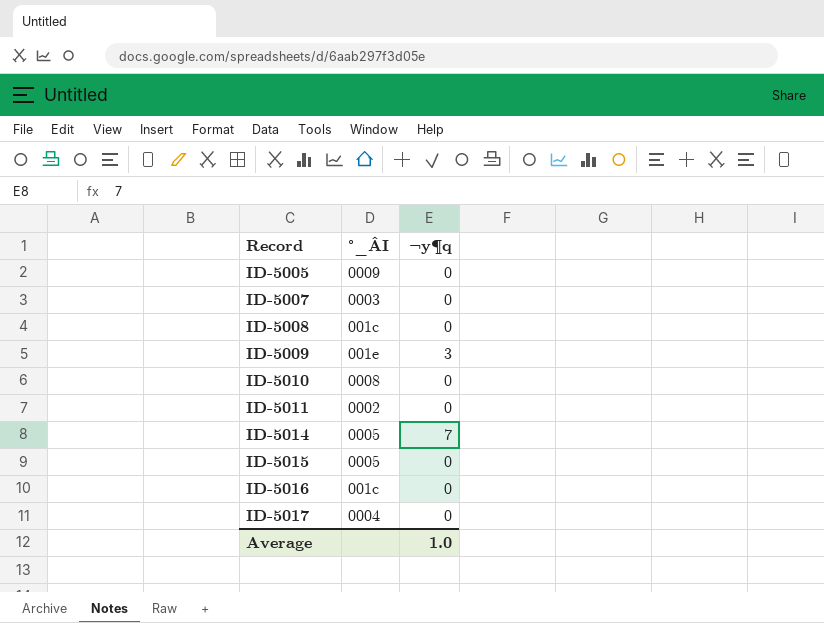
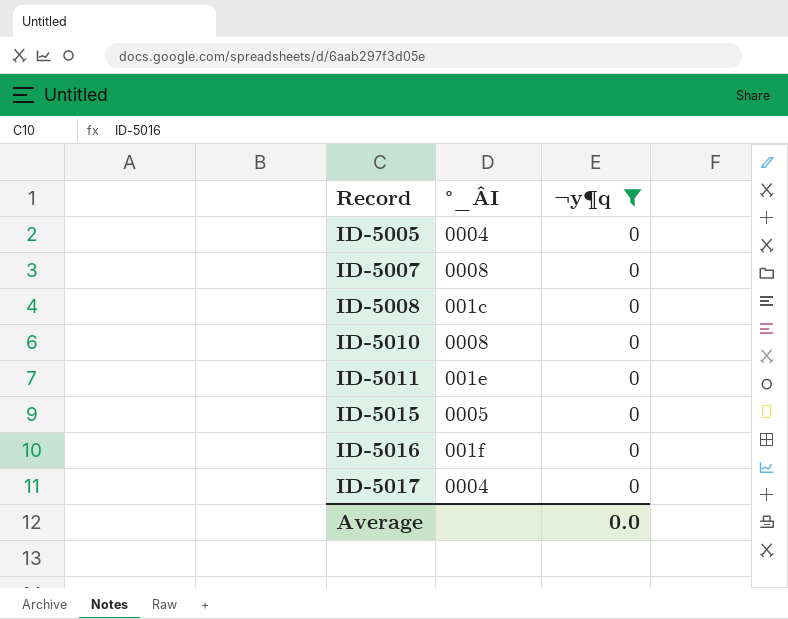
filter: none -> ¬y¶q = 0
ID-5005 | °_ÂI: 0009 -> 0004
ID-5007 | °_ÂI: 0003 -> 0008
ID-5011 | °_ÂI: 0002 -> 001e
ID-5016 | °_ÂI: 001c -> 001f
Average | ¬y¶q: 1.0 -> 0.0

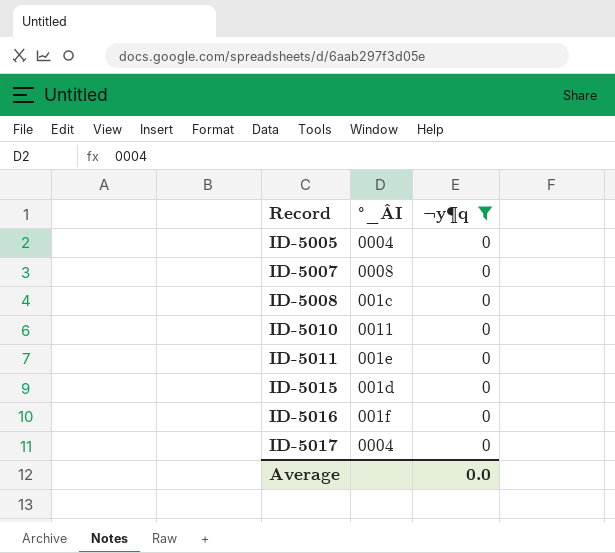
ID-5010 | °_ÂI: 0008 -> 0011
ID-5015 | °_ÂI: 0005 -> 001d

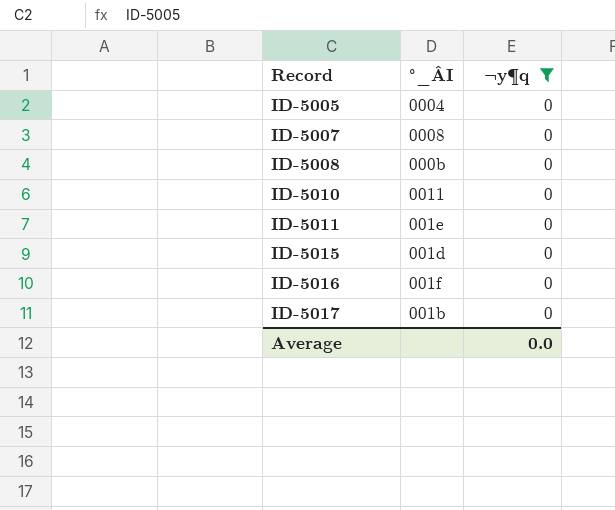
ID-5008 | °_ÂI: 001c -> 000b
ID-5017 | °_ÂI: 0004 -> 001b

